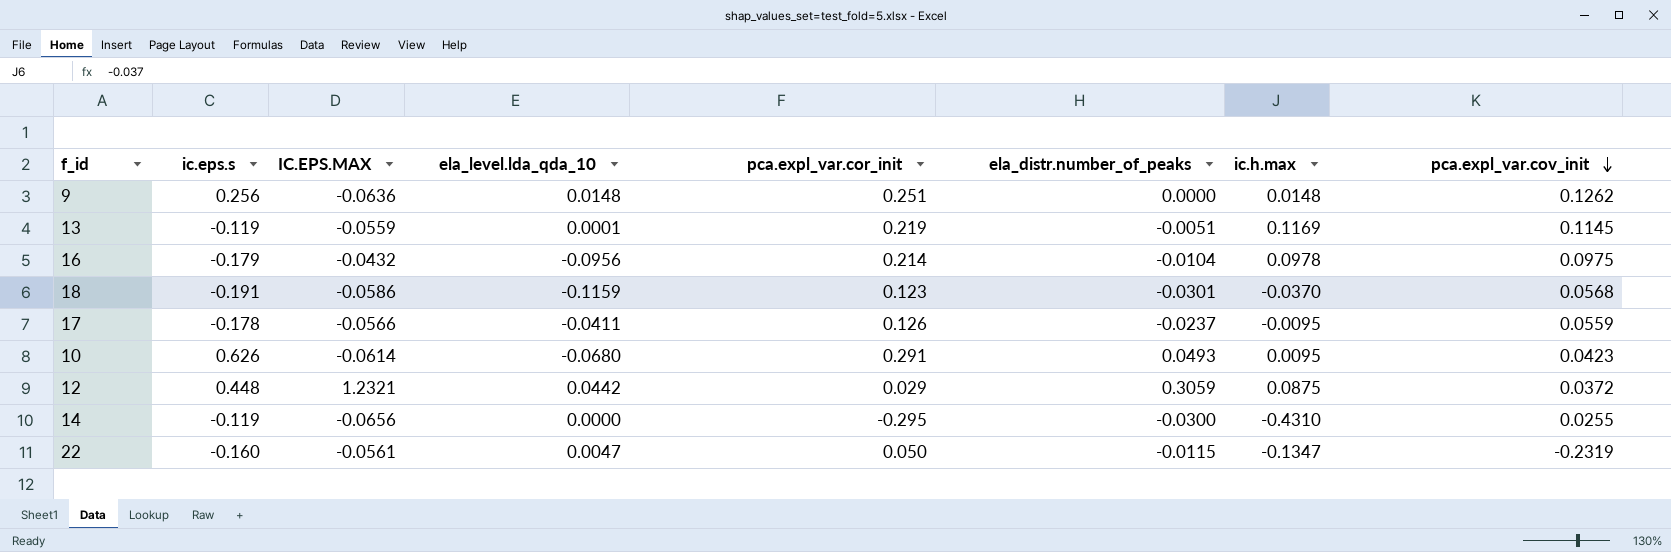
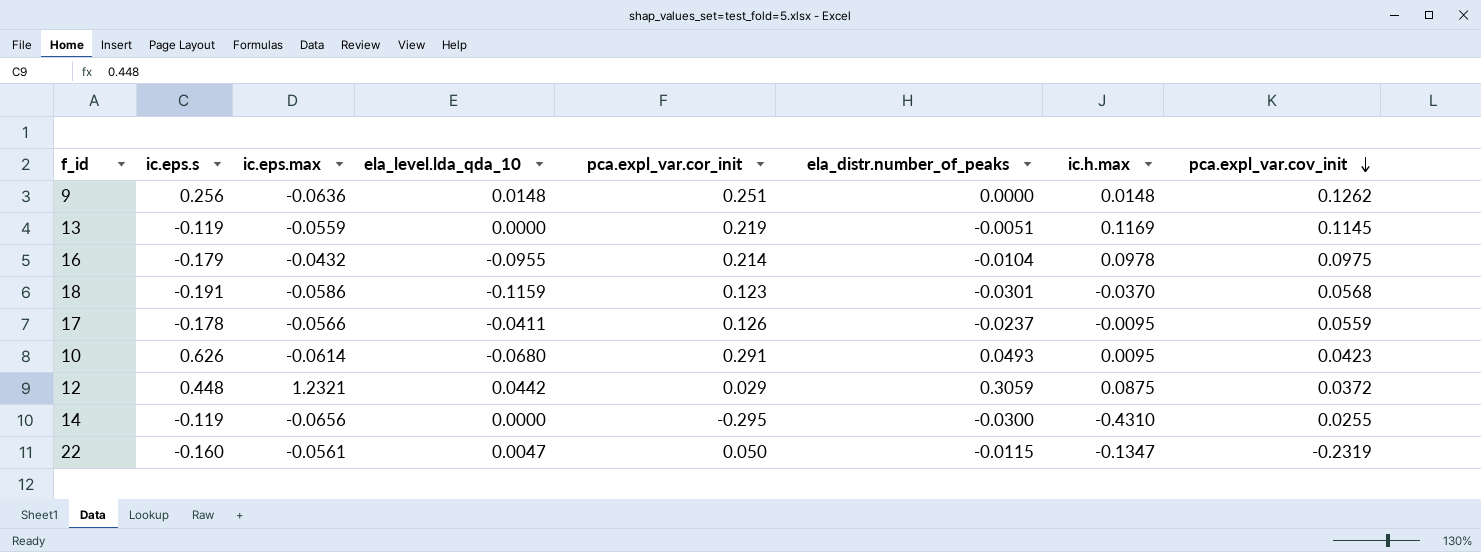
column name: IC.EPS.MAX -> ic.eps.max
13 | ela_level.lda_qda_10: 0.0001 -> 0.0000
16 | ela_level.lda_qda_10: -0.0956 -> -0.0955

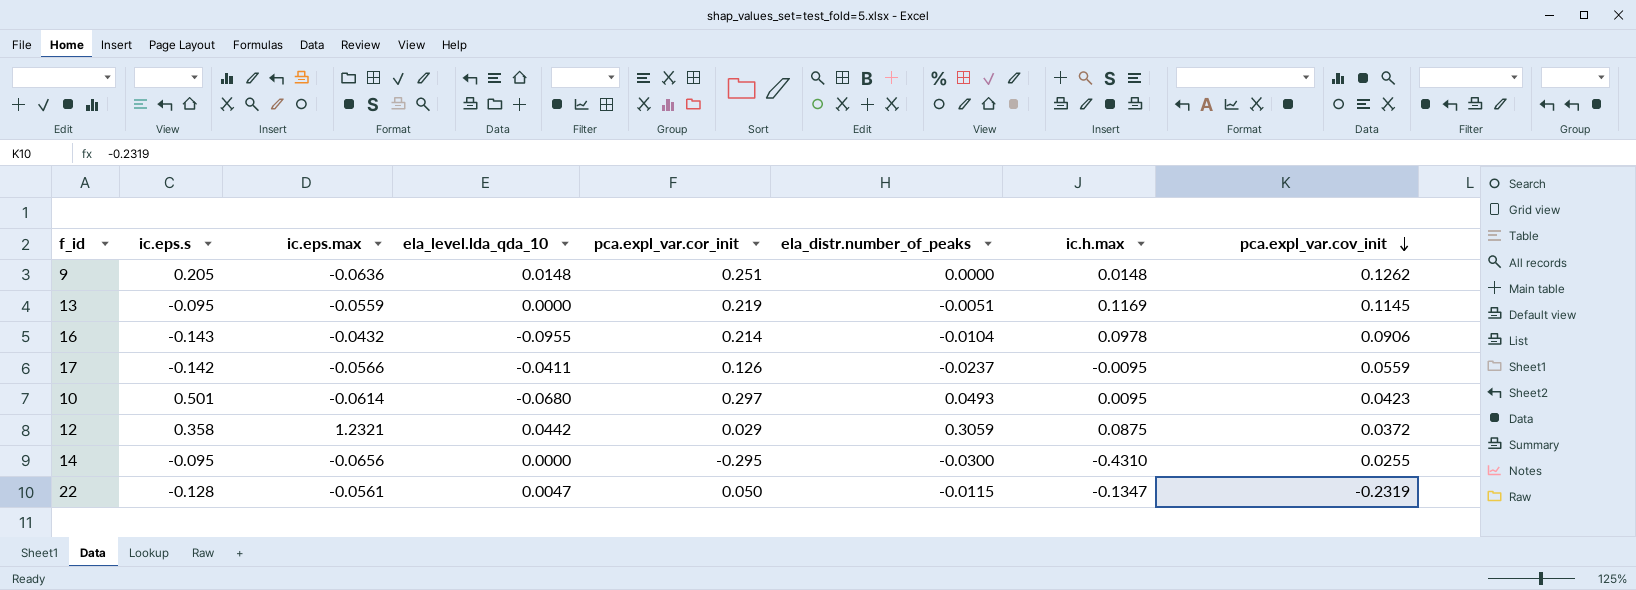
row 18: -0.191 | -0.0586 | -0.1159 | 0.123 | -0.0301 | -0.0370 | 0.0568 -> none
9 | ic.eps.s: 0.256 -> 0.205
13 | ic.eps.s: -0.119 -> -0.095
16 | ic.eps.s: -0.179 -> -0.143
16 | pca.expl_var.cov_init: 0.0975 -> 0.0906
17 | ic.eps.s: -0.178 -> -0.142
10 | ic.eps.s: 0.626 -> 0.501
10 | pca.expl_var.cor_init: 0.291 -> 0.297
12 | ic.eps.s: 0.448 -> 0.358
14 | ic.eps.s: -0.119 -> -0.095
22 | ic.eps.s: -0.160 -> -0.128

